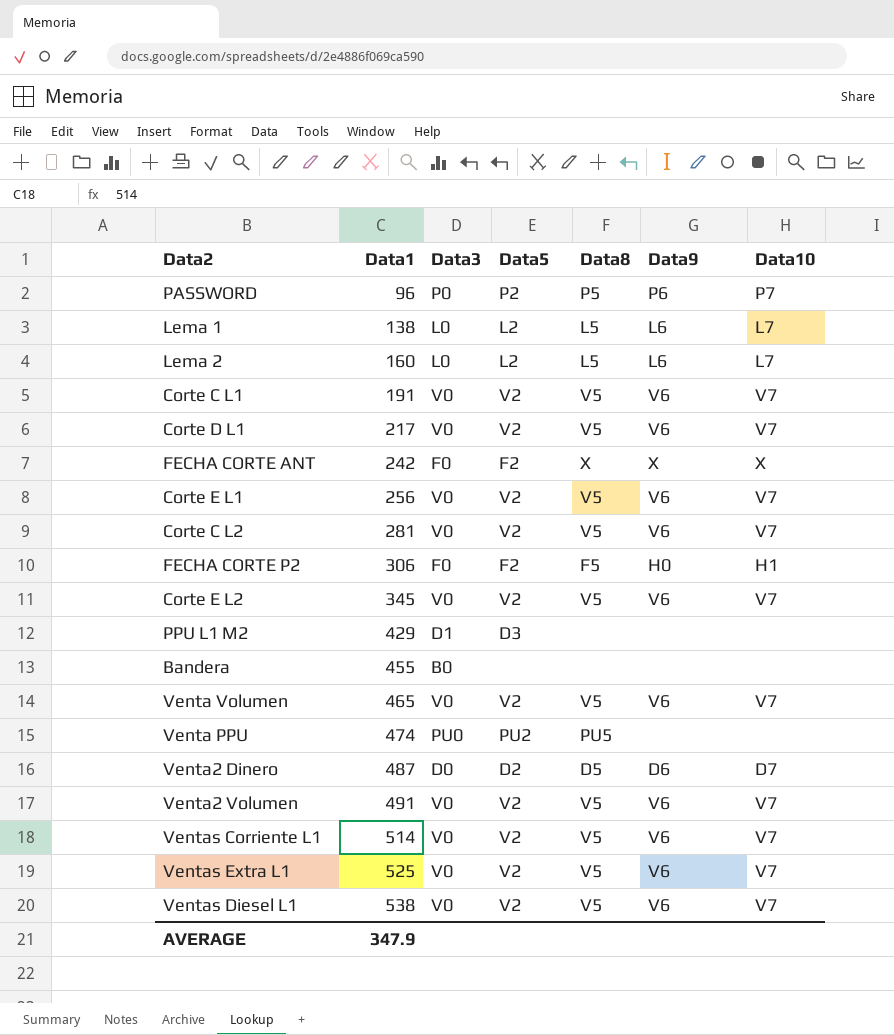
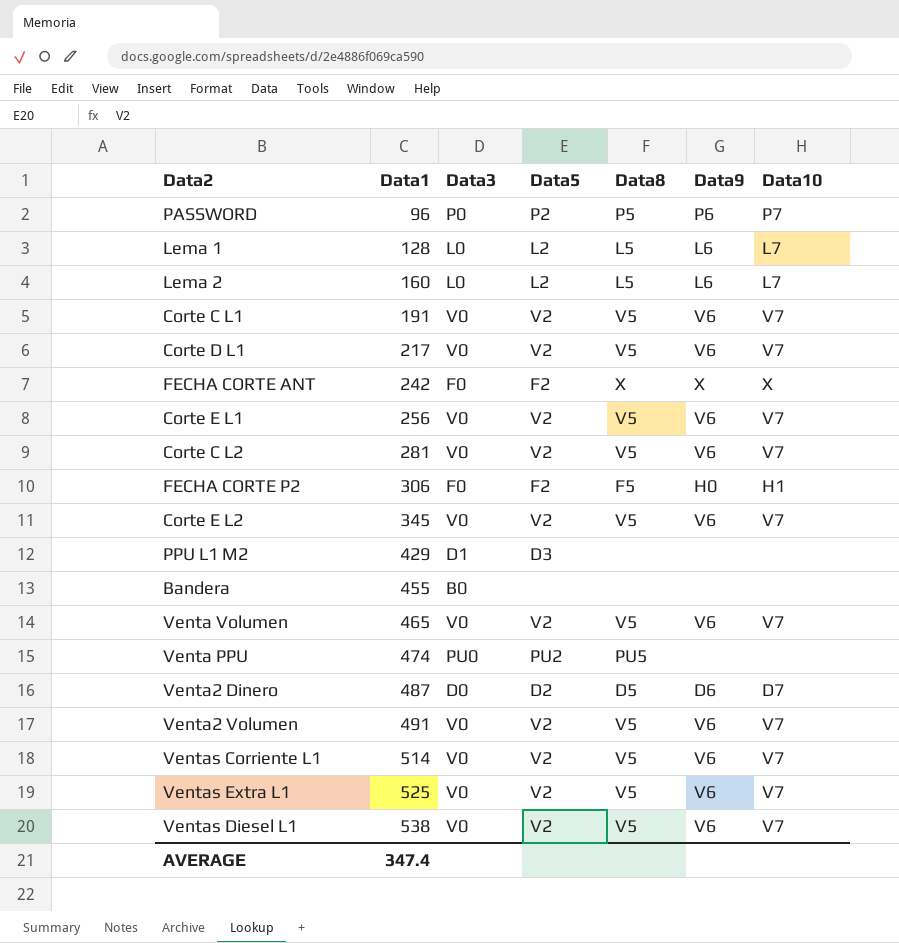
Lema 1 | Data1: 138 -> 128
AVERAGE | Data1: 347.9 -> 347.4

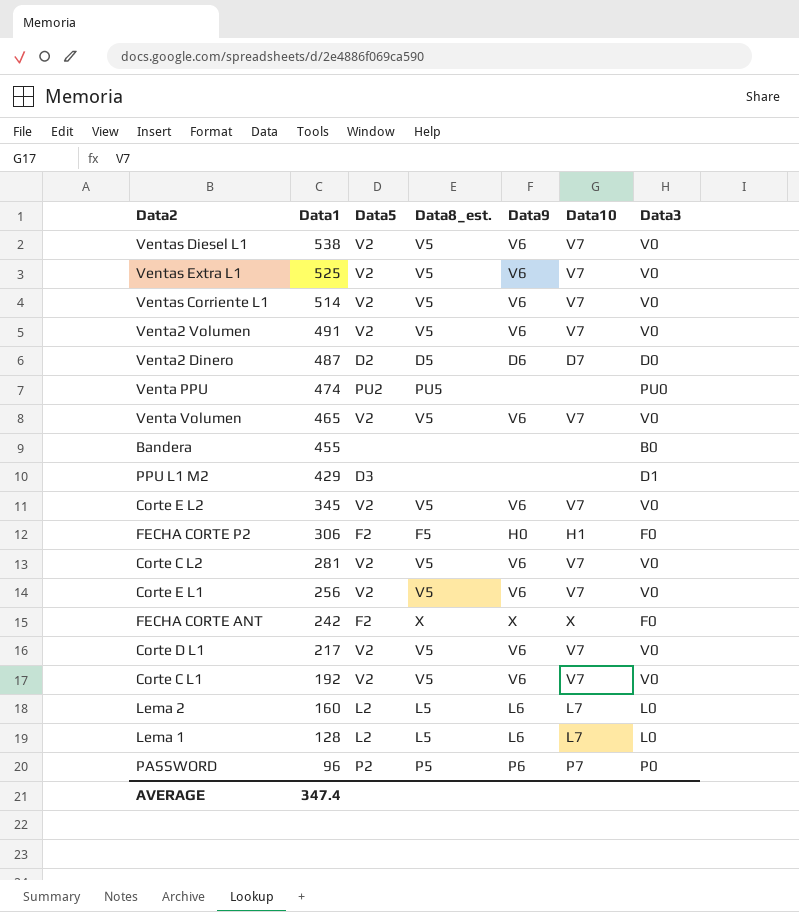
row order: Data1 ascending -> Data1 descending
column name: Data8 -> Data8_est.
column Data3 | position: 3 -> 7
Corte C L1 | Data1: 191 -> 192

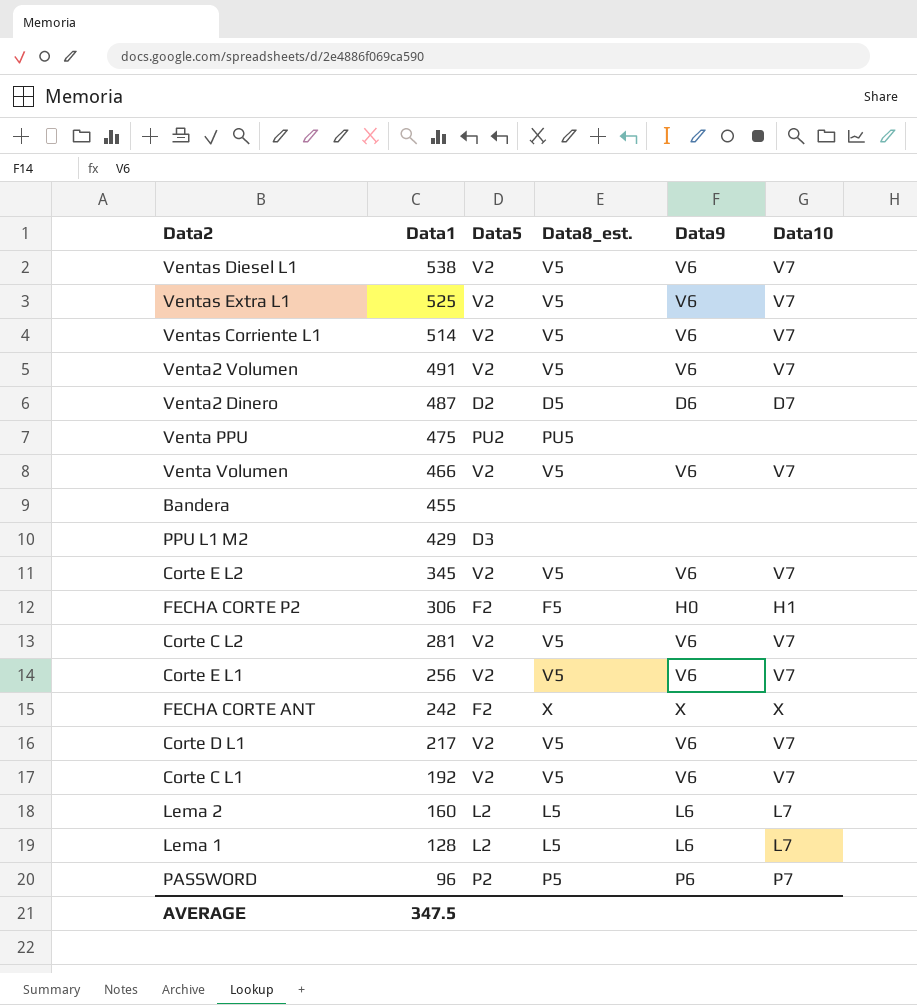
column Data3 | position: 7 -> none
Venta PPU | Data1: 474 -> 475
Venta Volumen | Data1: 465 -> 466
AVERAGE | Data1: 347.4 -> 347.5

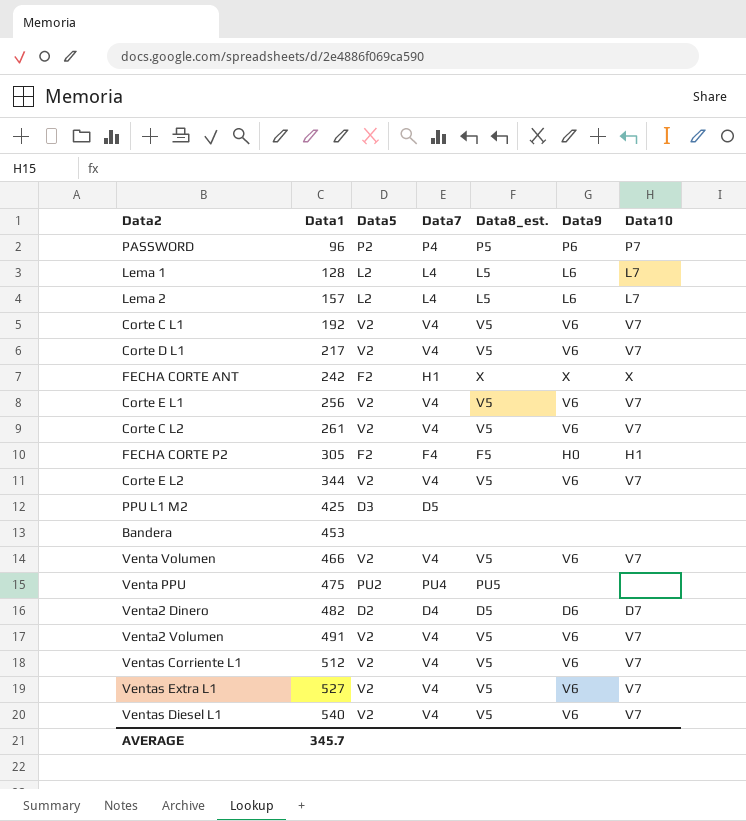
row order: Data1 descending -> Data1 ascending
column Data7 | position: none -> 4
Lema 2 | Data1: 160 -> 157
Corte C L2 | Data1: 281 -> 261
FECHA CORTE P2 | Data1: 306 -> 305
Corte E L2 | Data1: 345 -> 344
PPU L1 M2 | Data1: 429 -> 425
Bandera | Data1: 455 -> 453
Venta2 Dinero | Data1: 487 -> 482
Ventas Corriente L1 | Data1: 514 -> 512
Ventas Extra L1 | Data1: 525 -> 527
Ventas Diesel L1 | Data1: 538 -> 540
AVERAGE | Data1: 347.5 -> 345.7

